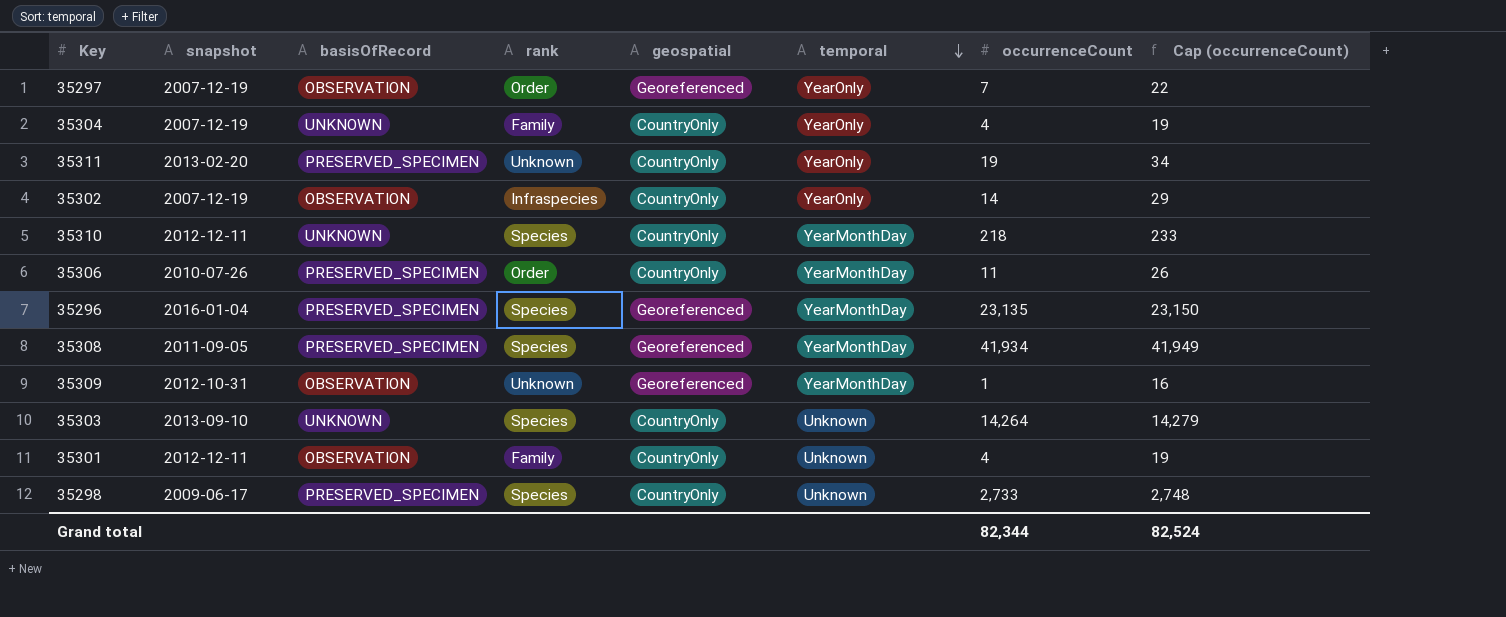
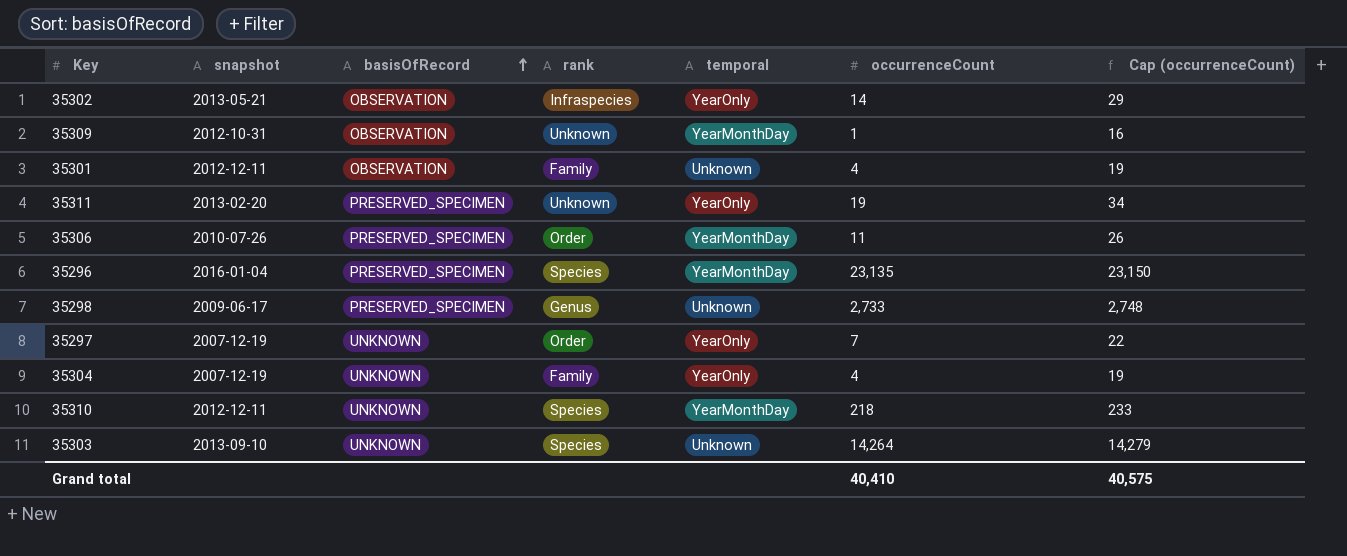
row order: temporal descending -> basisOfRecord ascending
column geospatial | position: 5 -> none
row 35308: 2011-09-05 | PRESERVED_SPECIMEN | Species | Georeferenced | YearMonthDay | 41,934 | 41,949 -> none
35302 | snapshot: 2007-12-19 -> 2013-05-21
35298 | rank: Species -> Genus
35297 | basisOfRecord: OBSERVATION -> UNKNOWN
Grand total | occurrenceCount: 82,344 -> 40,410
Grand total | Cap (occurrenceCount): 82,524 -> 40,575

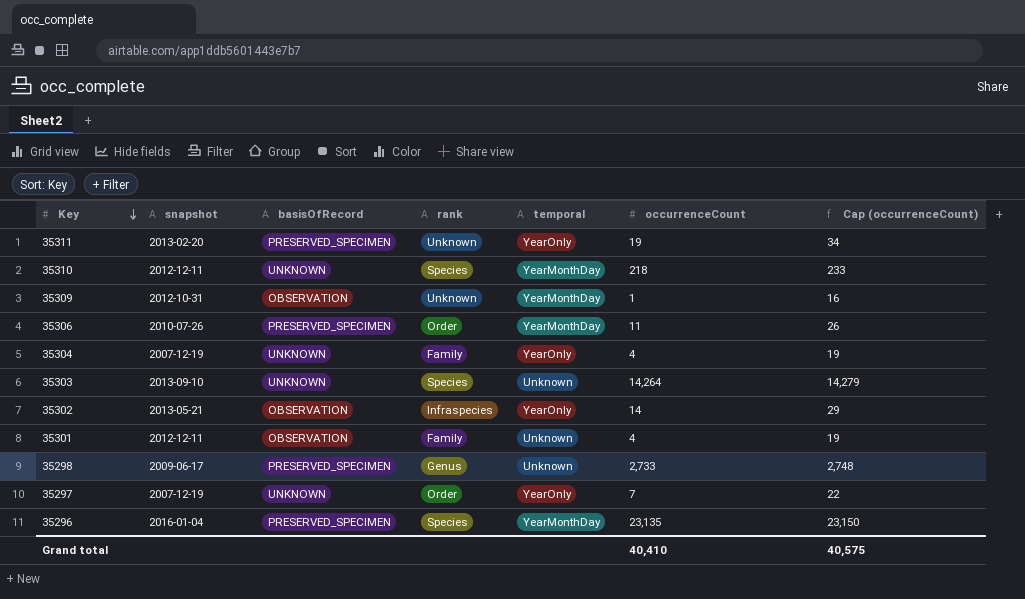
row order: basisOfRecord ascending -> Key descending

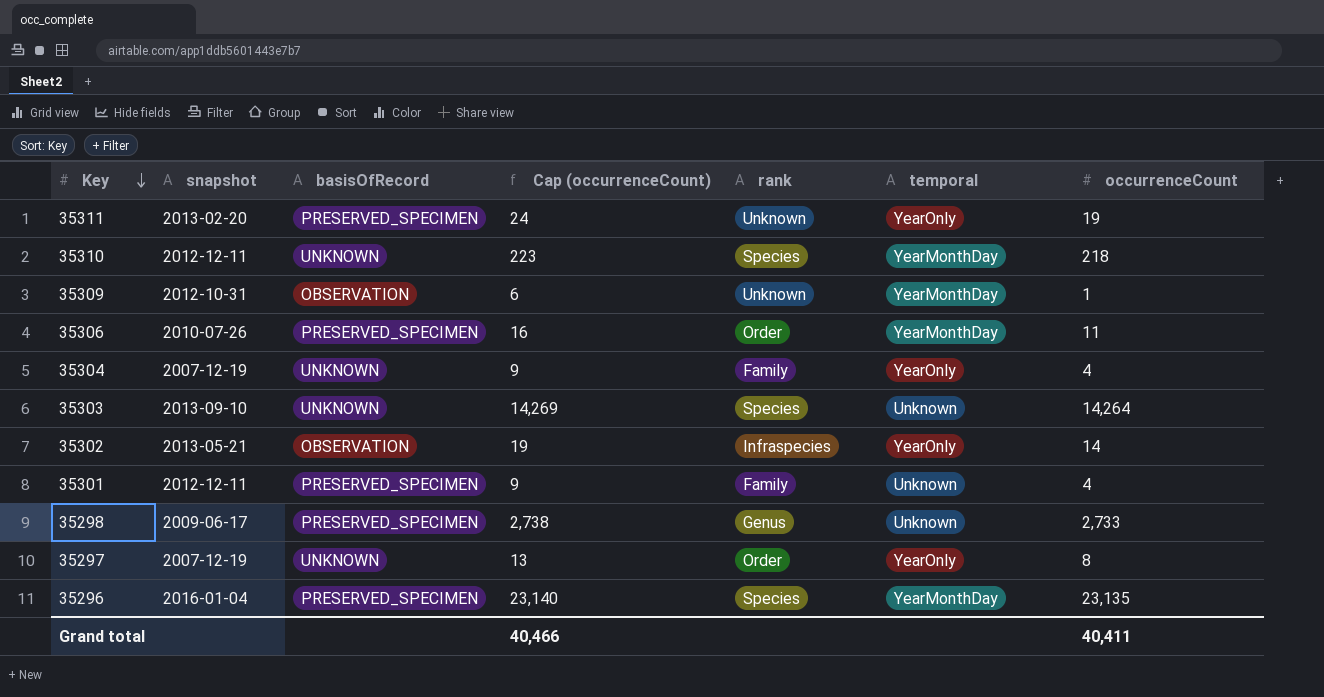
column Cap (occurrenceCount) | formula: [occurrenceCount] + 15 -> [occurrenceCount] + 5
column Cap (occurrenceCount) | position: 7 -> 4
35301 | basisOfRecord: OBSERVATION -> PRESERVED_SPECIMEN
35297 | occurrenceCount: 7 -> 8
Grand total | Cap (occurrenceCount): 40,575 -> 40,466
Grand total | occurrenceCount: 40,410 -> 40,411

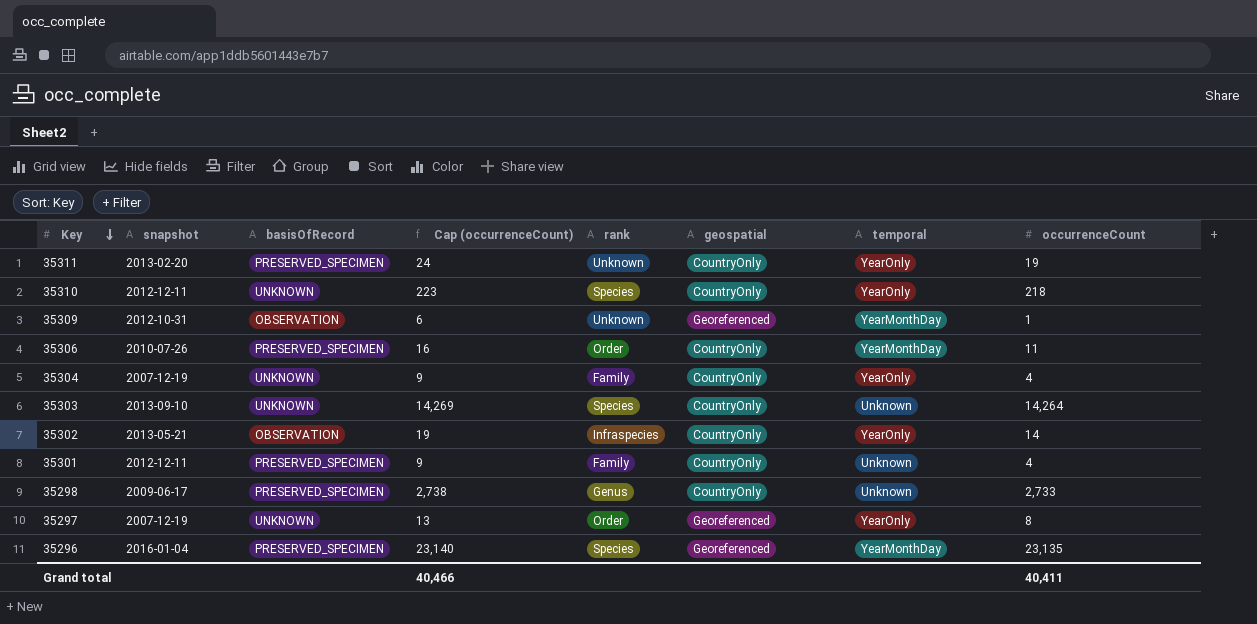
column geospatial | position: none -> 6
35310 | temporal: YearMonthDay -> YearOnly

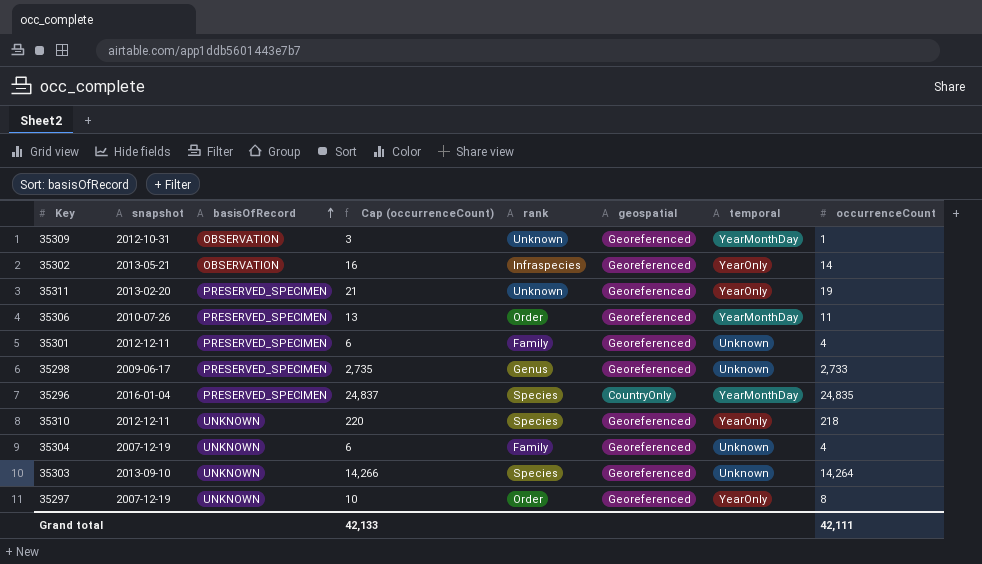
row order: Key descending -> basisOfRecord ascending
column Cap (occurrenceCount) | formula: [occurrenceCount] + 5 -> [occurrenceCount] + 2
35302 | geospatial: CountryOnly -> Georeferenced
35311 | geospatial: CountryOnly -> Georeferenced
35306 | geospatial: CountryOnly -> Georeferenced
35301 | geospatial: CountryOnly -> Georeferenced
35298 | geospatial: CountryOnly -> Georeferenced
35296 | geospatial: Georeferenced -> CountryOnly
35296 | occurrenceCount: 23,135 -> 24,835
35310 | geospatial: CountryOnly -> Georeferenced
35304 | geospatial: CountryOnly -> Georeferenced
35304 | temporal: YearOnly -> Unknown
35303 | geospatial: CountryOnly -> Georeferenced
Grand total | Cap (occurrenceCount): 40,466 -> 42,133
Grand total | occurrenceCount: 40,411 -> 42,111

